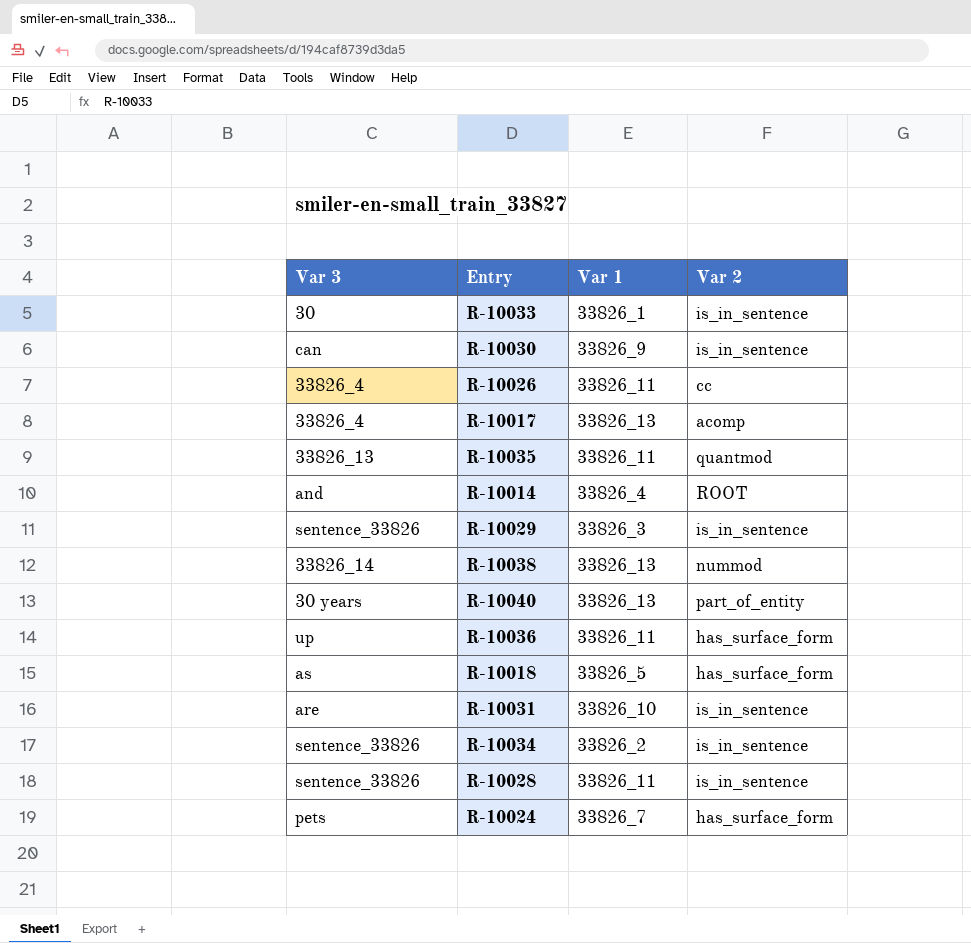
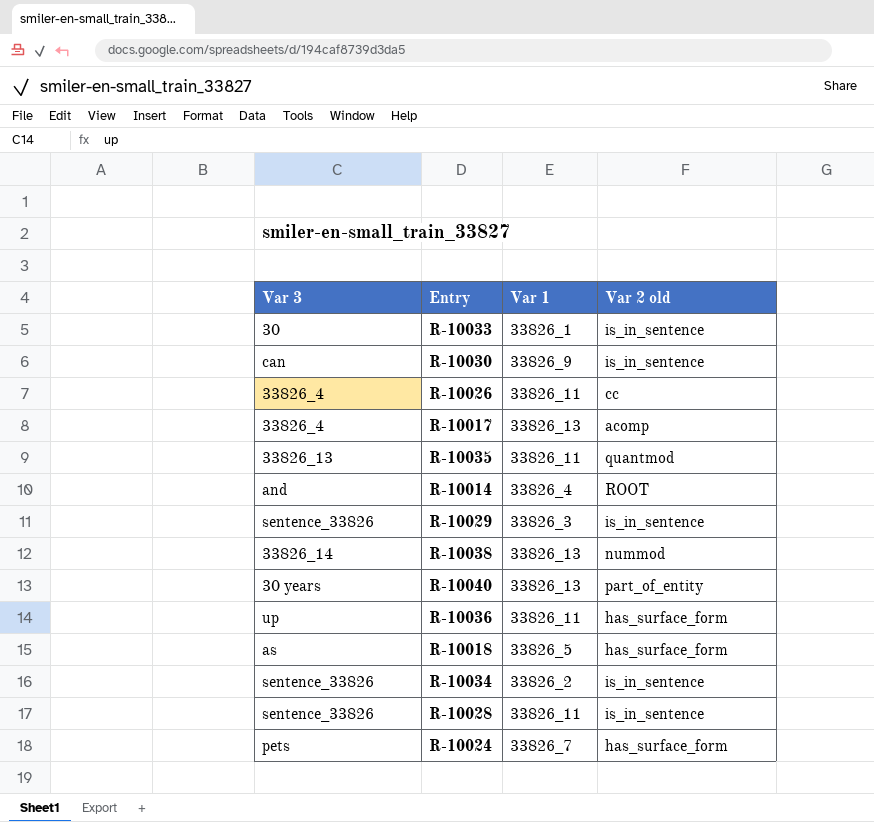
column name: Var 2 -> Var 2 old
row R-10031: are | 33826_10 | is_in_sentence -> none

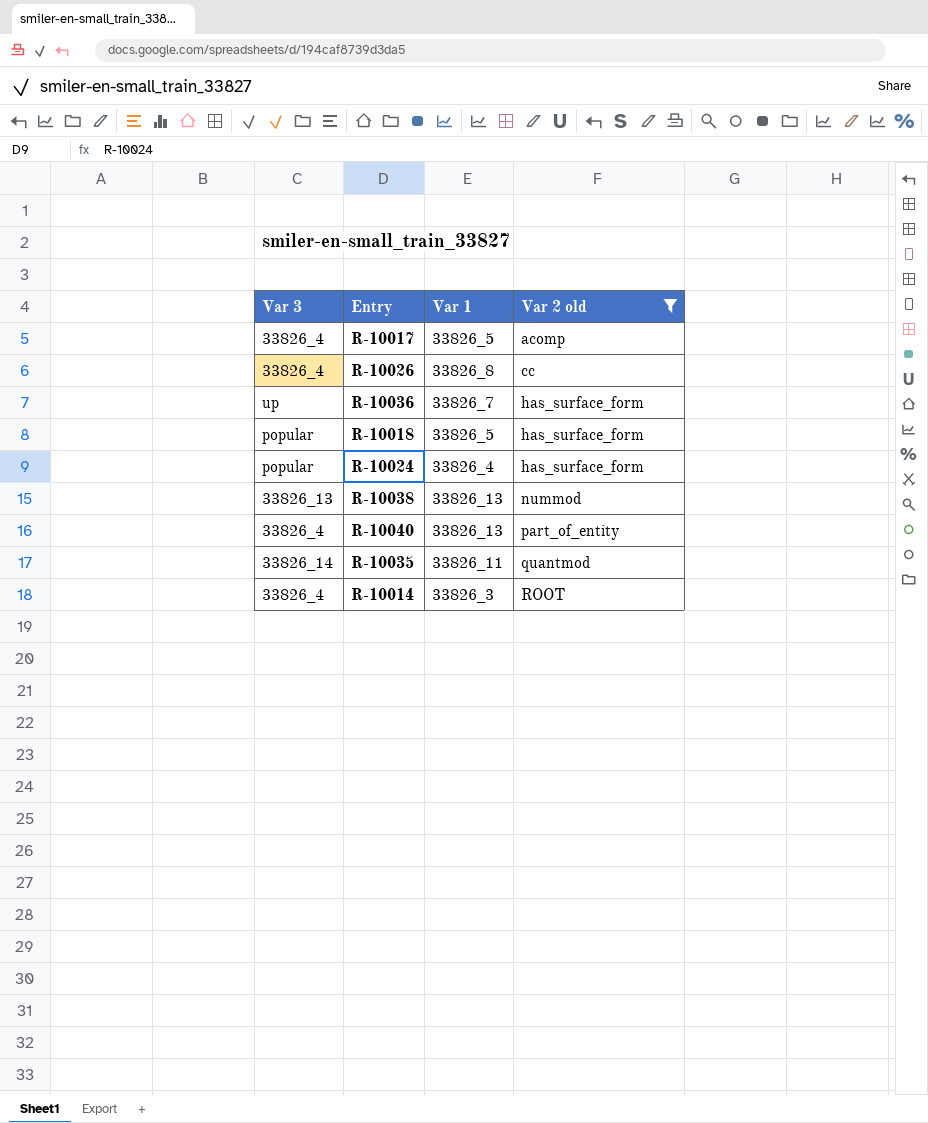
filter: none -> Var 2 old != is_in_sentence
row order: none -> Var 2 old ascending
R-10017 | Var 1: 33826_13 -> 33826_5
R-10026 | Var 1: 33826_11 -> 33826_8
R-10036 | Var 1: 33826_11 -> 33826_7
R-10018 | Var 3: as -> popular
R-10024 | Var 3: pets -> popular
R-10024 | Var 1: 33826_7 -> 33826_4
R-10038 | Var 3: 33826_14 -> 33826_13
R-10040 | Var 3: 30 years -> 33826_4
R-10035 | Var 3: 33826_13 -> 33826_14
R-10014 | Var 3: and -> 33826_4
R-10014 | Var 1: 33826_4 -> 33826_3

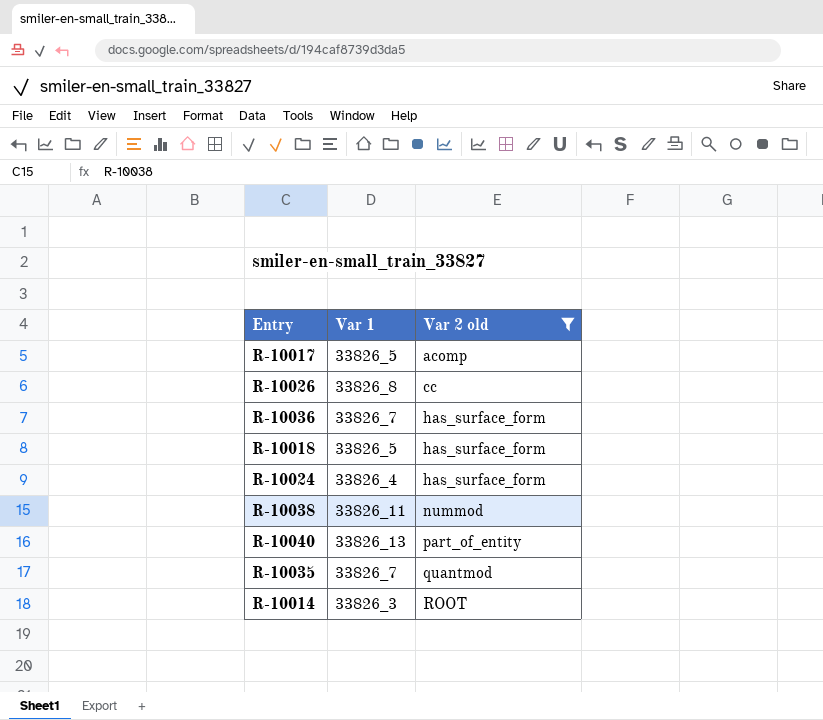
column Var 3 | position: 1 -> none
R-10038 | Var 1: 33826_13 -> 33826_11
R-10035 | Var 1: 33826_11 -> 33826_7

